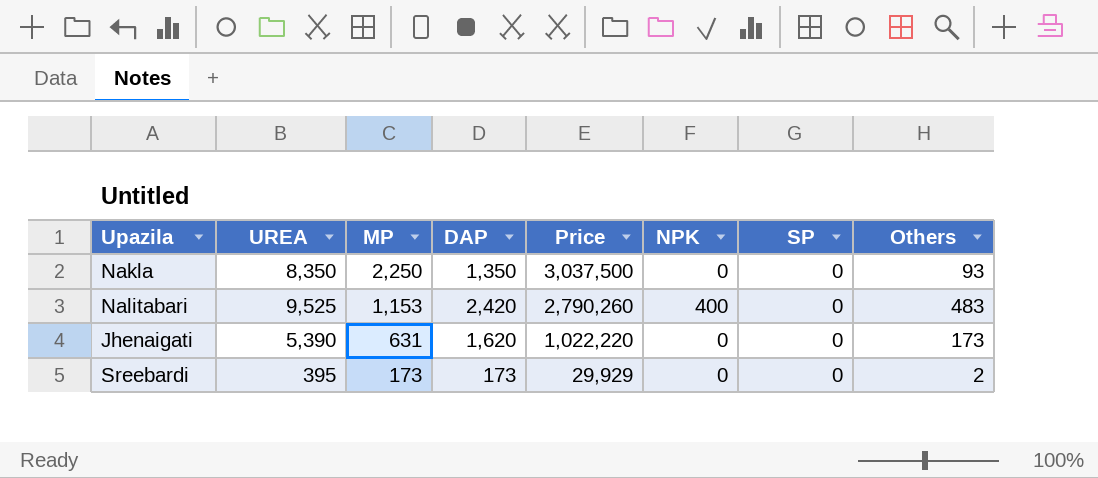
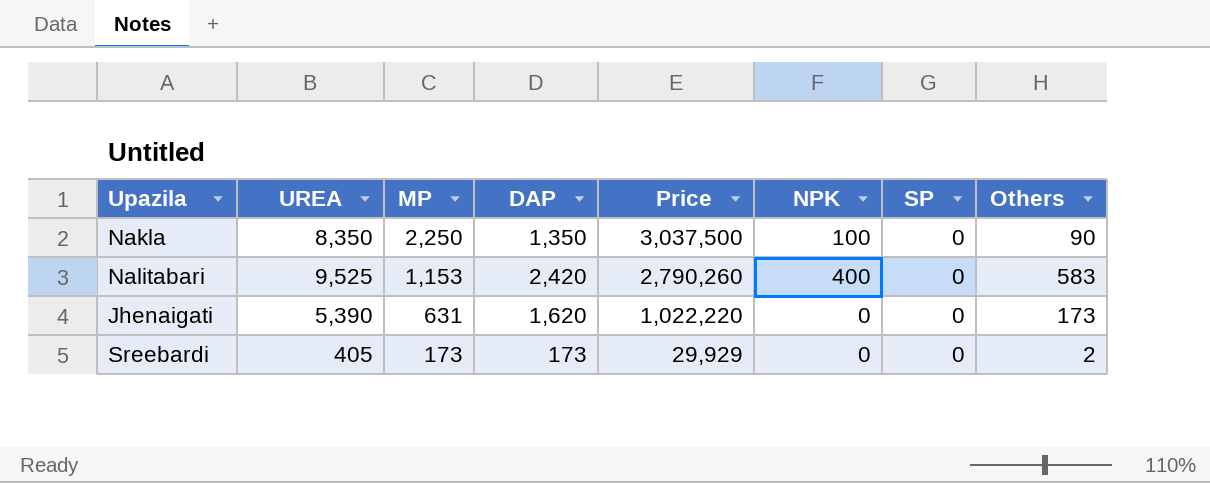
Nakla | NPK: 0 -> 100
Nakla | Others: 93 -> 90
Nalitabari | Others: 483 -> 583
Sreebardi | UREA: 395 -> 405

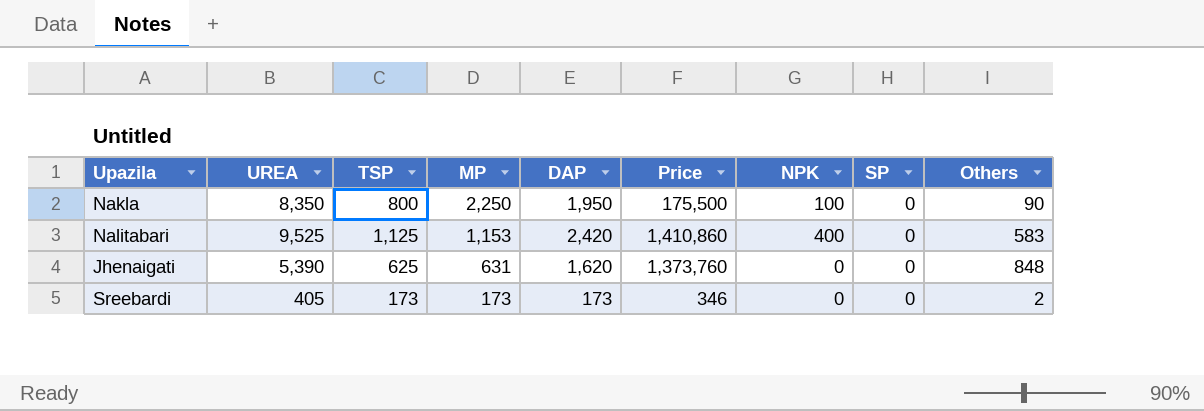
column TSP | position: none -> 3
column Price | formula: [MP] * [DAP] -> [DAP] * [Others]
Nakla | DAP: 1,350 -> 1,950
Jhenaigati | Others: 173 -> 848

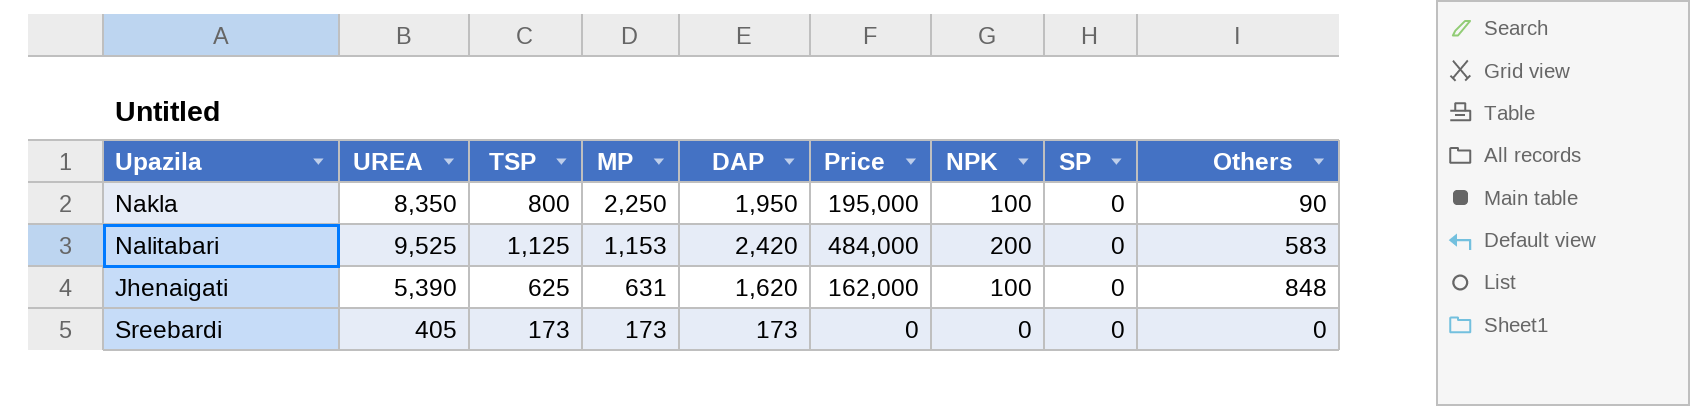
column Price | formula: [DAP] * [Others] -> [DAP] * [NPK]
Nalitabari | NPK: 400 -> 200
Jhenaigati | NPK: 0 -> 100
Sreebardi | Others: 2 -> 0

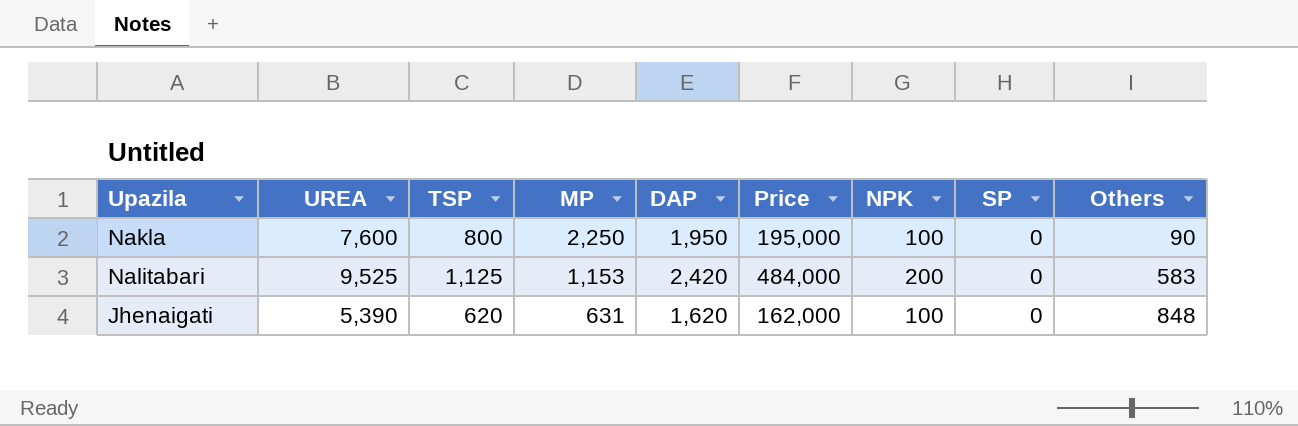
row Sreebardi: 405 | 173 | 173 | 173 | 0 | 0 | 0 | 0 -> none
Nakla | UREA: 8,350 -> 7,600
Jhenaigati | TSP: 625 -> 620

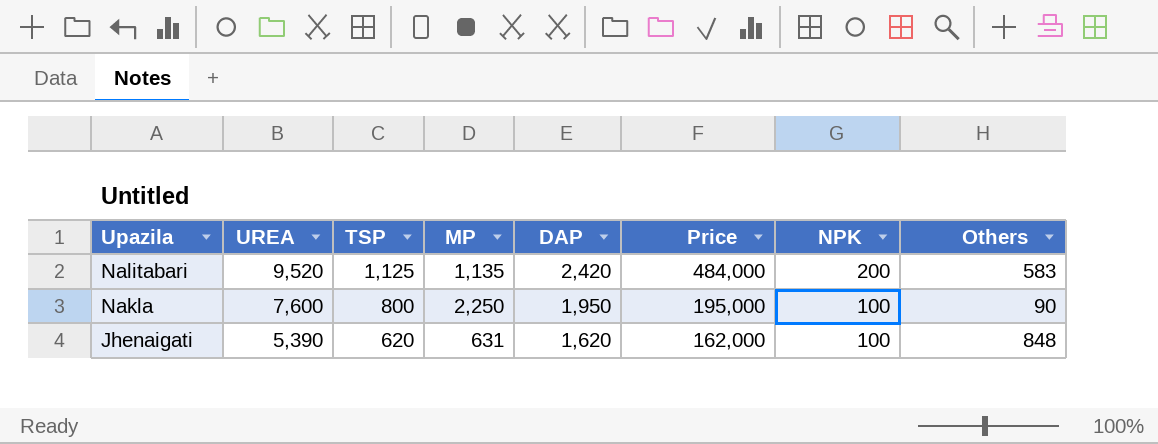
row order: MP descending -> Upazila descending
column SP | position: 8 -> none
Nalitabari | UREA: 9,525 -> 9,520
Nalitabari | MP: 1,153 -> 1,135

